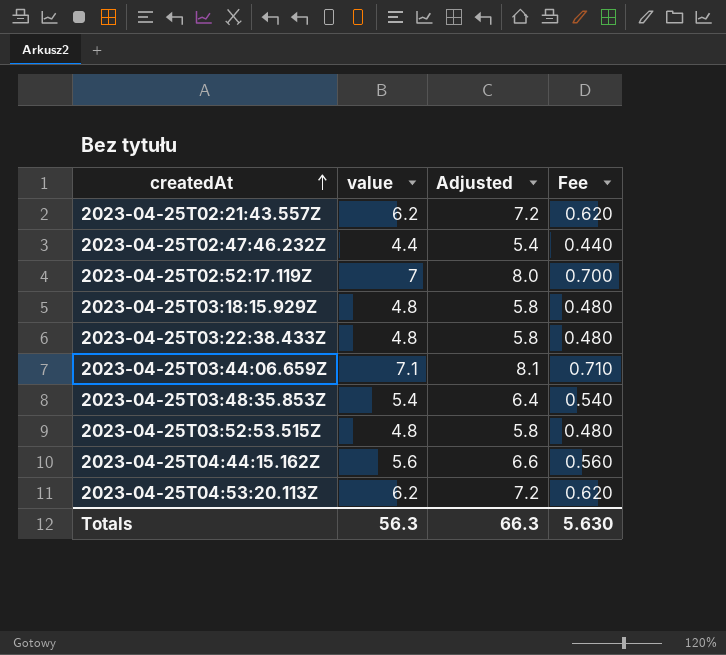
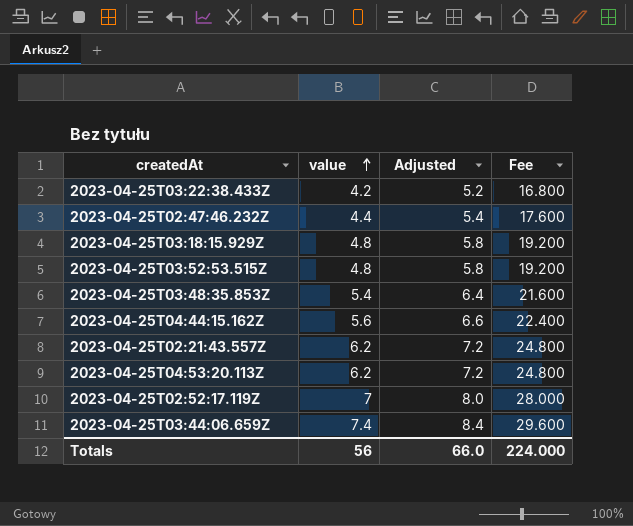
row order: createdAt ascending -> value ascending
column Fee | formula: [value] * 0.1 -> [value] * 4
2023-04-25T03:22:38.433Z | value: 4.8 -> 4.2
2023-04-25T03:22:38.433Z | Adjusted: 5.8 -> 5.2
2023-04-25T03:44:06.659Z | value: 7.1 -> 7.4
2023-04-25T03:44:06.659Z | Adjusted: 8.1 -> 8.4
Totals | value: 56.3 -> 56
Totals | Adjusted: 66.3 -> 66.0
Totals | Fee: 5.630 -> 224.000

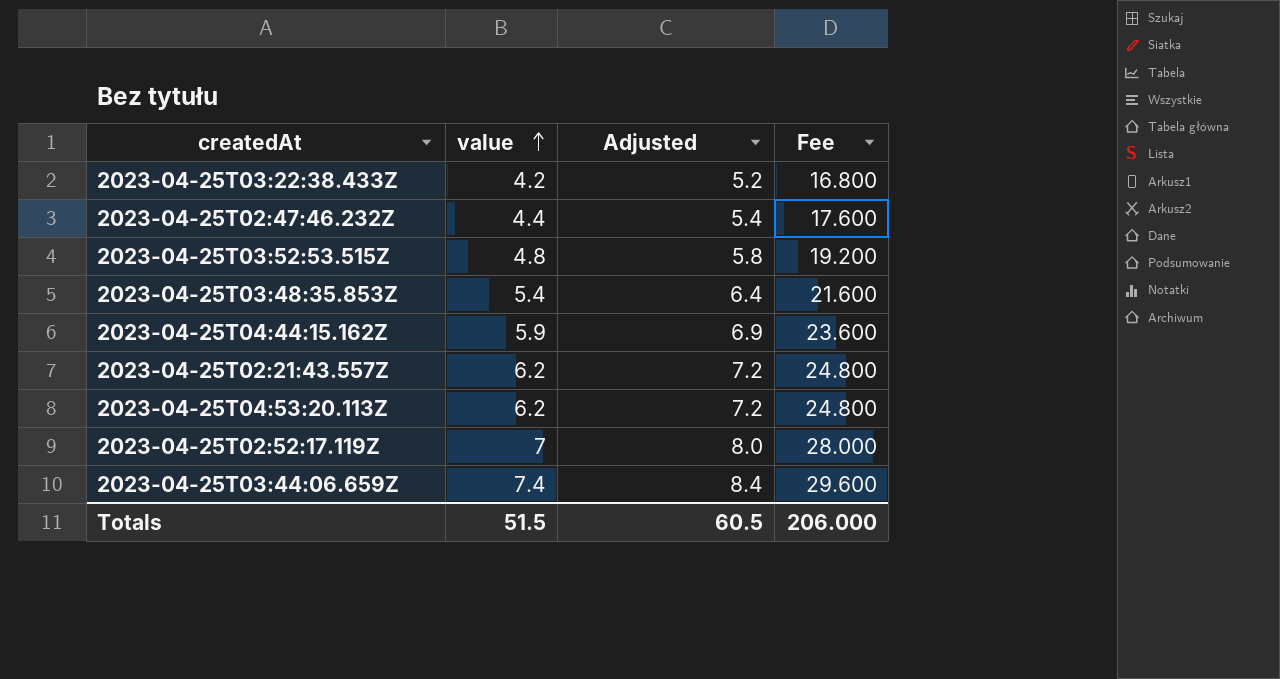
row 2023-04-25T03:18:15.929Z: 4.8 | 5.8 | 19.200 -> none
2023-04-25T04:44:15.162Z | value: 5.6 -> 5.9
2023-04-25T04:44:15.162Z | Adjusted: 6.6 -> 6.9
2023-04-25T04:44:15.162Z | Fee: 22.400 -> 23.600
Totals | value: 56 -> 51.5
Totals | Adjusted: 66.0 -> 60.5
Totals | Fee: 224.000 -> 206.000

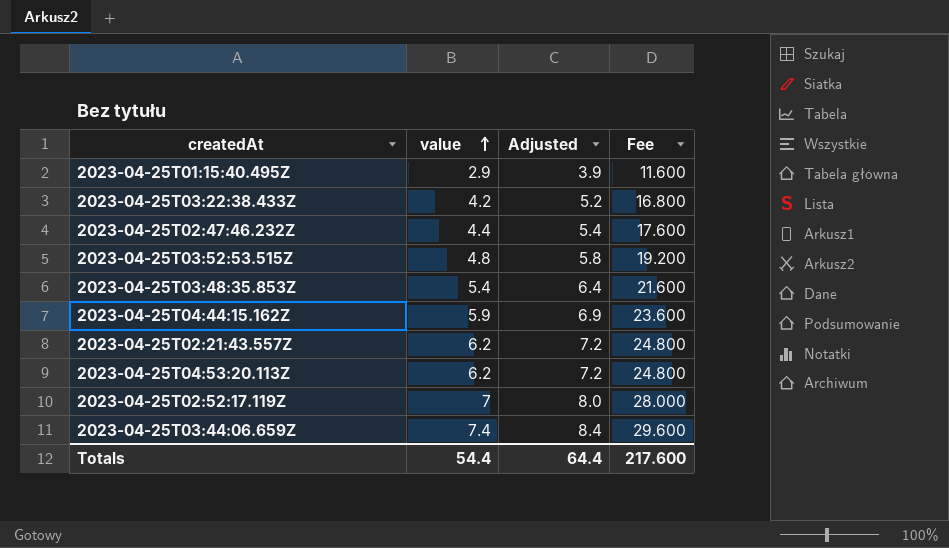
row 2023-04-25T01:15:40.495Z: none -> 2.9 | 3.9 | 11.600
Totals | value: 51.5 -> 54.4
Totals | Adjusted: 60.5 -> 64.4
Totals | Fee: 206.000 -> 217.600

